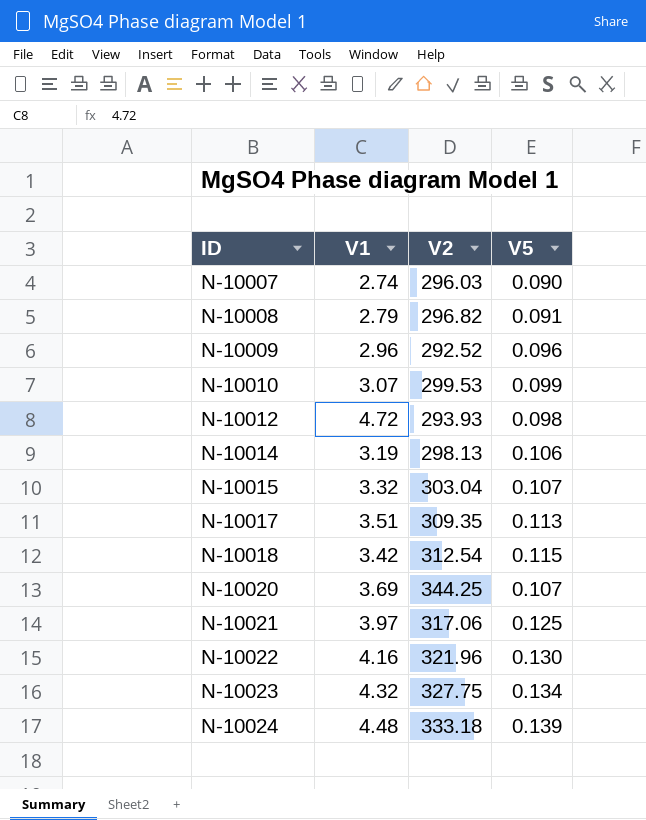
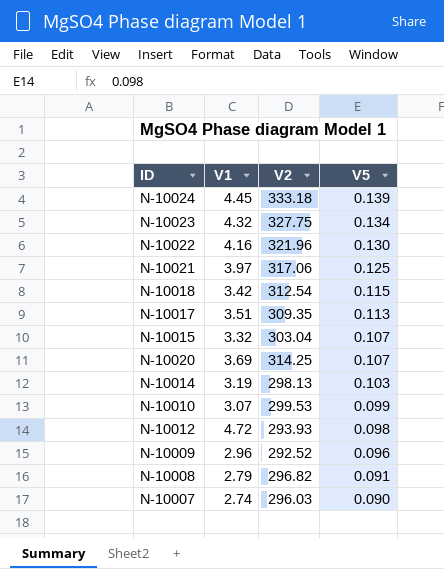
row order: ID ascending -> V5 descending
N-10024 | V1: 4.48 -> 4.45
N-10020 | V2: 344.25 -> 314.25
N-10014 | V5: 0.106 -> 0.103

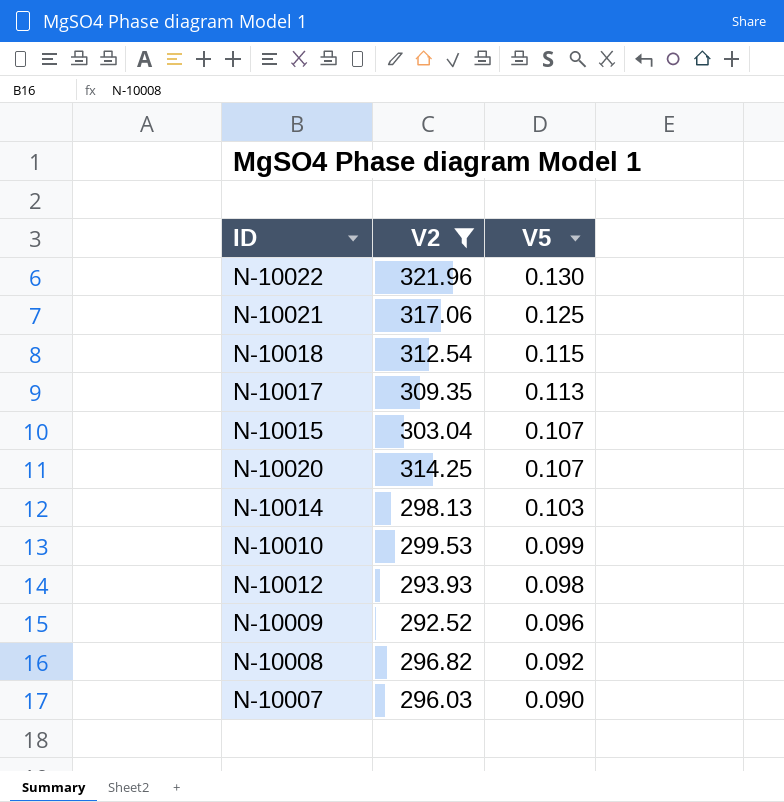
filter: none -> V2 <= 321.96
column V1 | position: 2 -> none
N-10008 | V5: 0.091 -> 0.092

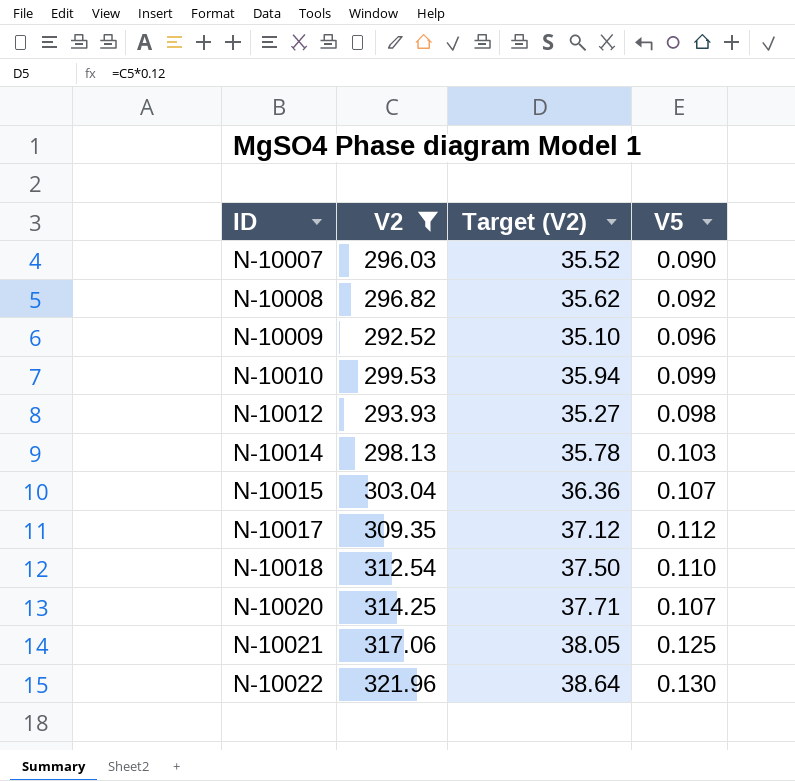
row order: V5 descending -> ID ascending
column Target (V2) | formula: none -> [V2] * 0.12
N-10017 | V5: 0.113 -> 0.112
N-10018 | V5: 0.115 -> 0.110

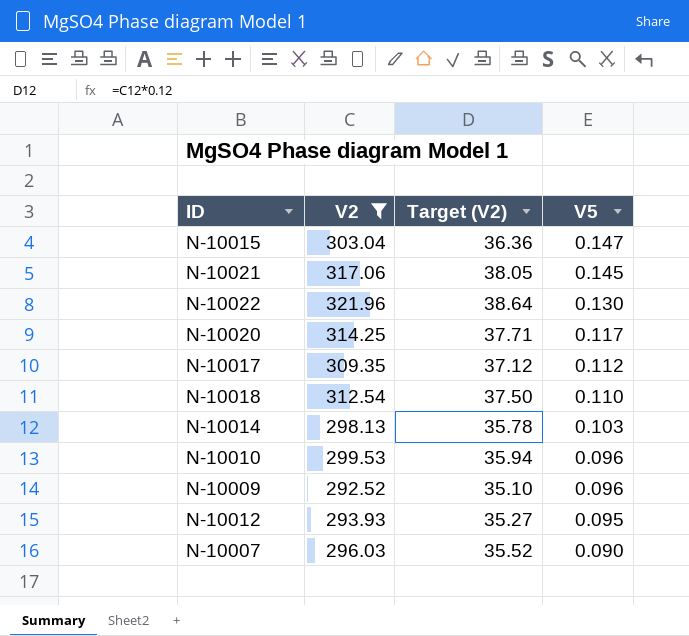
row order: ID ascending -> V5 descending
row N-10008: 296.82 | 35.62 | 0.092 -> none
N-10015 | V5: 0.107 -> 0.147
N-10021 | V5: 0.125 -> 0.145
N-10020 | V5: 0.107 -> 0.117
N-10010 | V5: 0.099 -> 0.096
N-10012 | V5: 0.098 -> 0.095

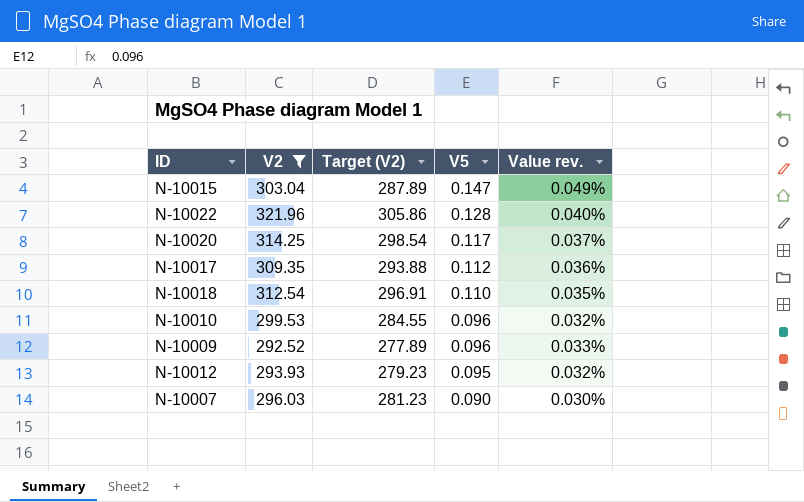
column Target (V2) | formula: [V2] * 0.12 -> [V2] * 0.95
column Value rev. | formula: none -> [V5] / [V2]
row N-10021: 317.06 | 38.05 | 0.145 -> none
row N-10014: 298.13 | 35.78 | 0.103 -> none
N-10022 | V5: 0.130 -> 0.128

